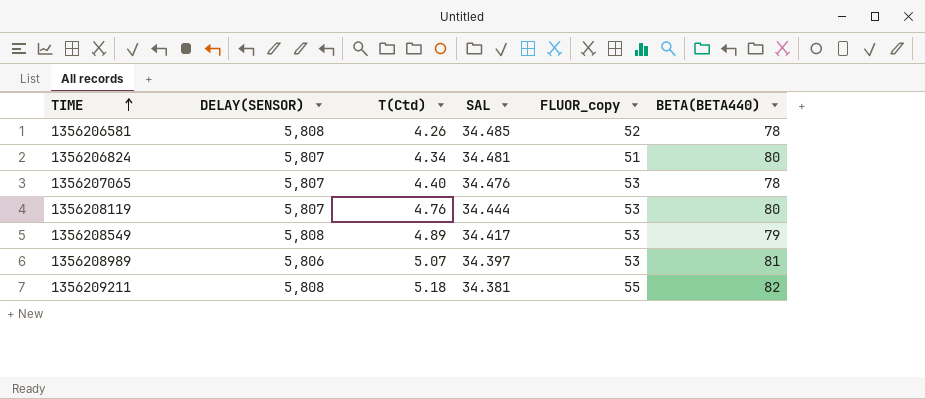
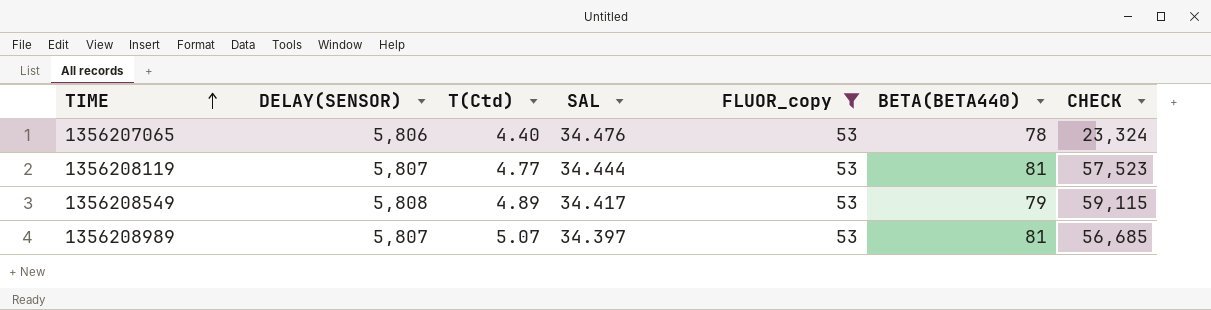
filter: none -> FLUOR_copy = 53
column CHECK | position: none -> 7
1356207065 | DELAY(SENSOR): 5,807 -> 5,806
1356208119 | T(Ctd): 4.76 -> 4.77
1356208119 | BETA(BETA440): 80 -> 81
1356208989 | DELAY(SENSOR): 5,806 -> 5,807

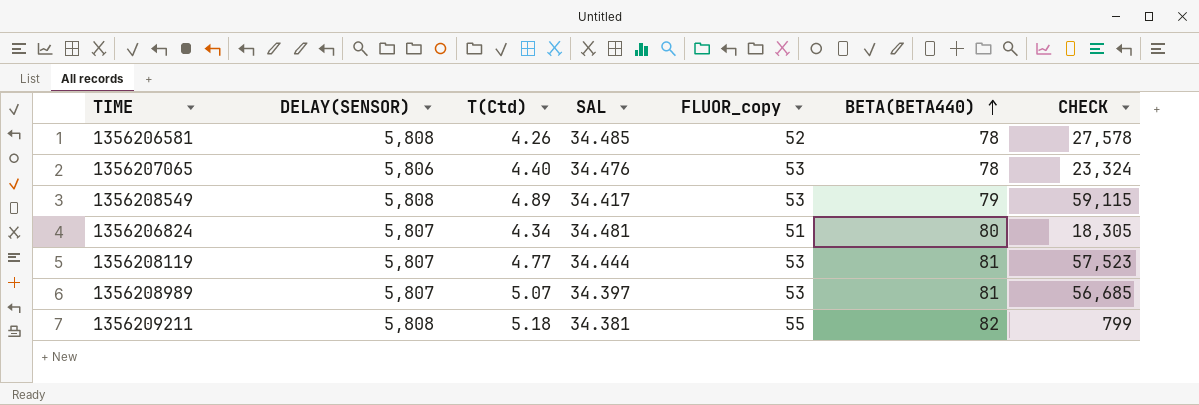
filter: FLUOR_copy = 53 -> none
row order: TIME ascending -> BETA(BETA440) ascending

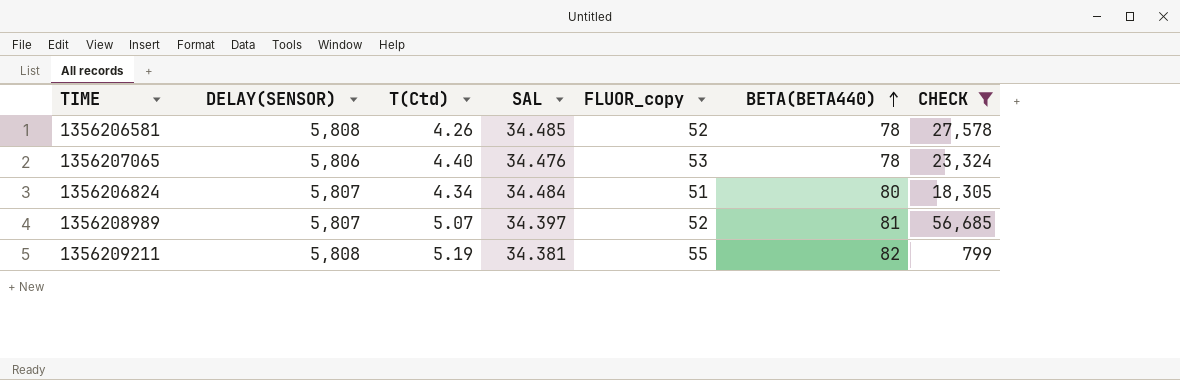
filter: none -> CHECK <= 56,685
1356206824 | SAL: 34.481 -> 34.484
1356208989 | FLUOR_copy: 53 -> 52
1356209211 | T(Ctd): 5.18 -> 5.19

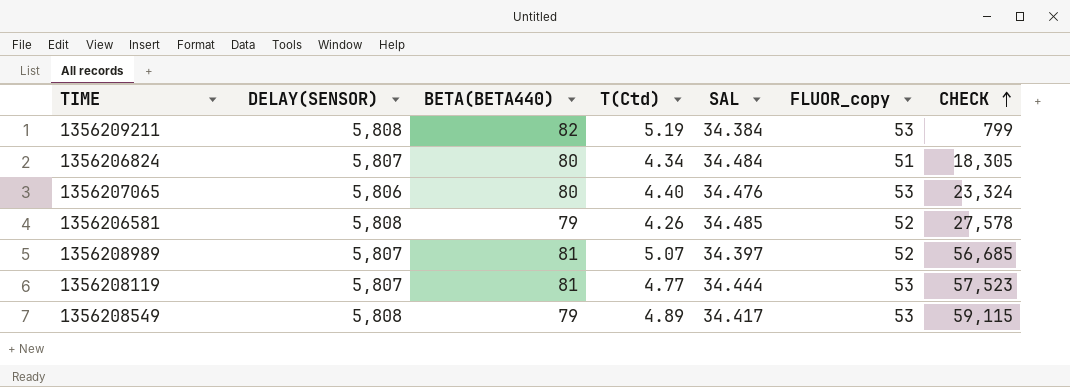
filter: CHECK <= 56,685 -> none
row order: BETA(BETA440) ascending -> CHECK ascending
column BETA(BETA440) | position: 6 -> 3
1356209211 | SAL: 34.381 -> 34.384
1356209211 | FLUOR_copy: 55 -> 53
1356207065 | BETA(BETA440): 78 -> 80
1356206581 | BETA(BETA440): 78 -> 79

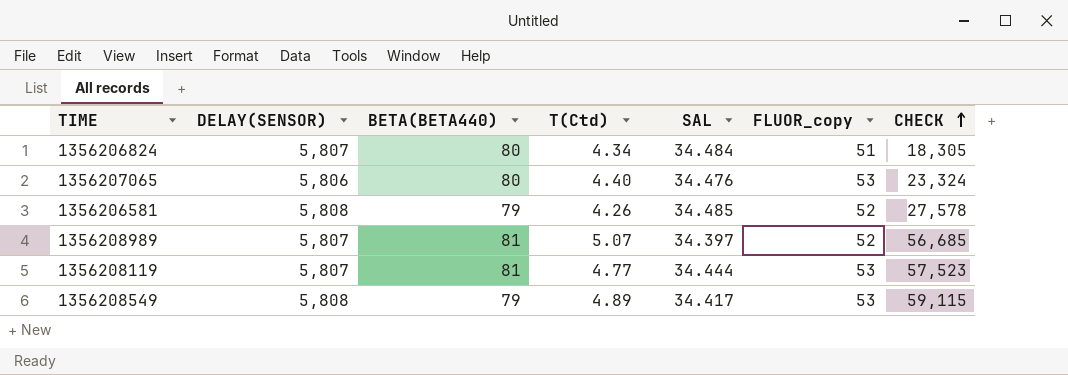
row 1356209211: 5,808 | 82 | 5.19 | 34.384 | 53 | 799 -> none

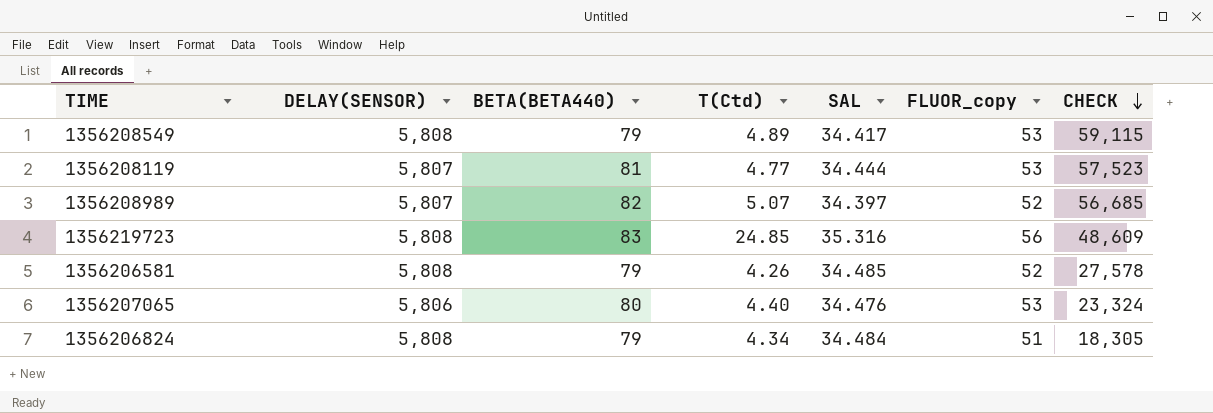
row order: CHECK ascending -> CHECK descending
1356208989 | BETA(BETA440): 81 -> 82
row 1356219723: none -> 5,808 | 83 | 24.85 | 35.316 | 56 | 48,609
1356206824 | DELAY(SENSOR): 5,807 -> 5,808
1356206824 | BETA(BETA440): 80 -> 79

